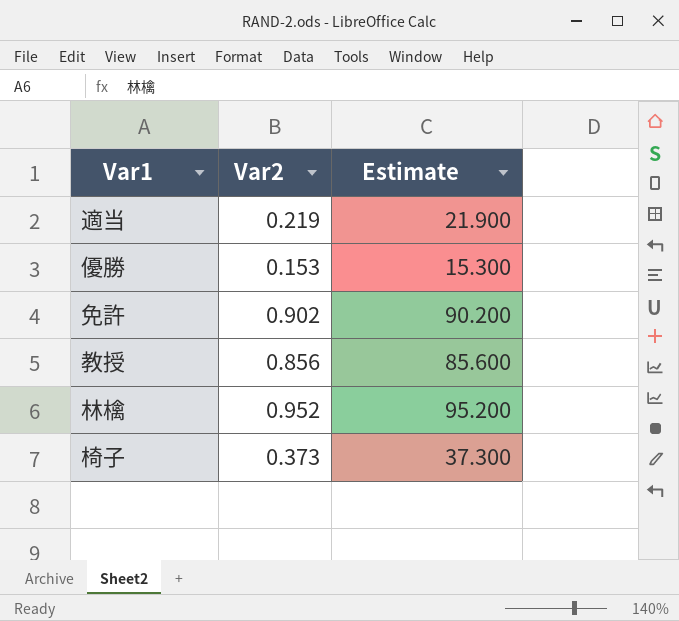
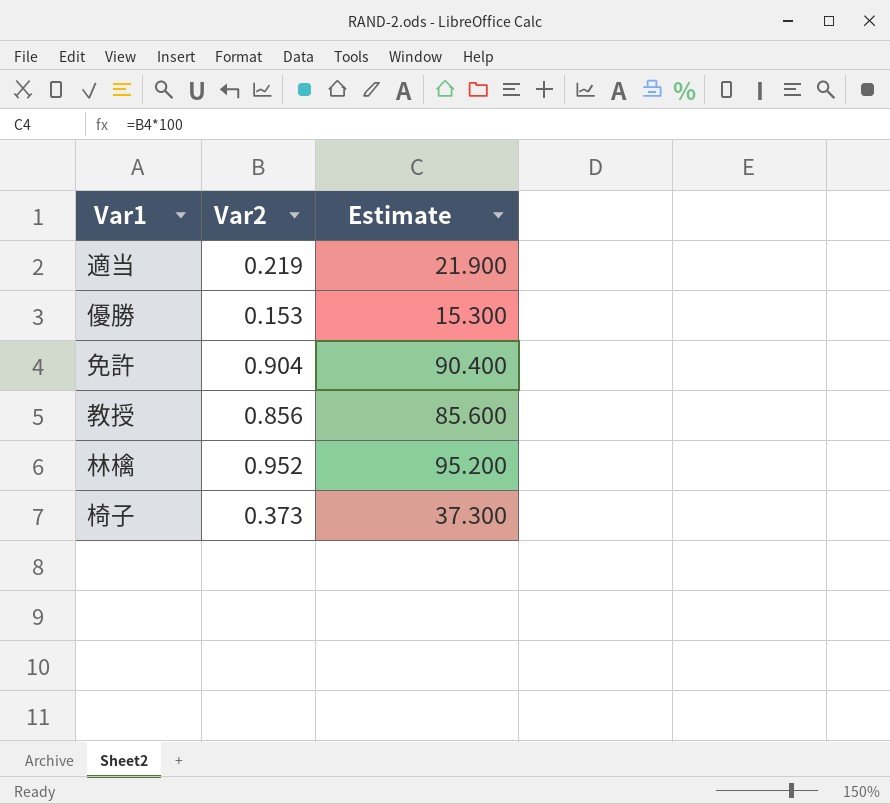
免許 | Var2: 0.902 -> 0.904
免許 | Estimate: 90.200 -> 90.400

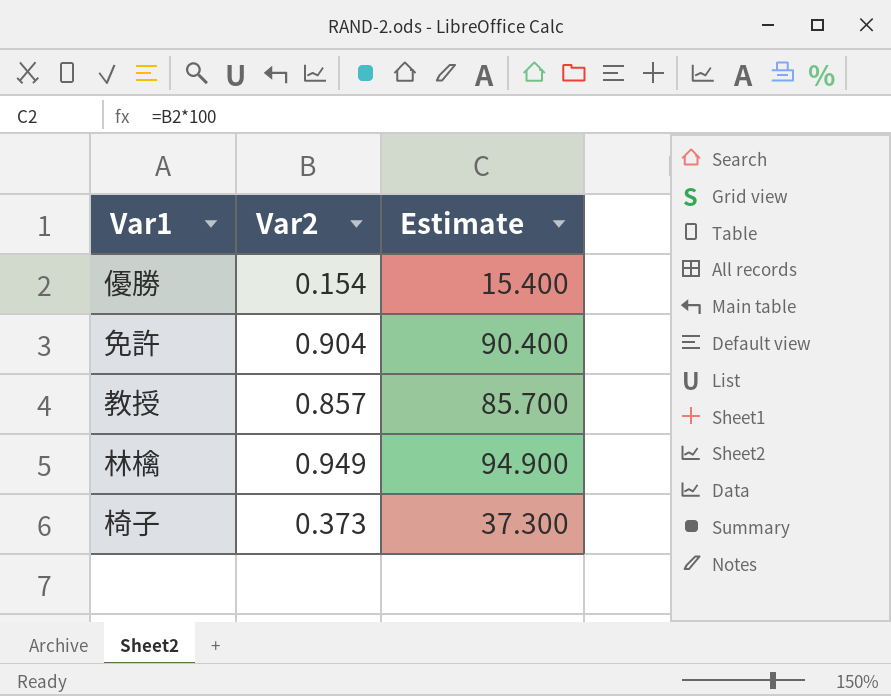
row 適当: 0.219 | 21.900 -> none
優勝 | Var2: 0.153 -> 0.154
優勝 | Estimate: 15.300 -> 15.400
教授 | Var2: 0.856 -> 0.857
教授 | Estimate: 85.600 -> 85.700
林檎 | Var2: 0.952 -> 0.949
林檎 | Estimate: 95.200 -> 94.900

